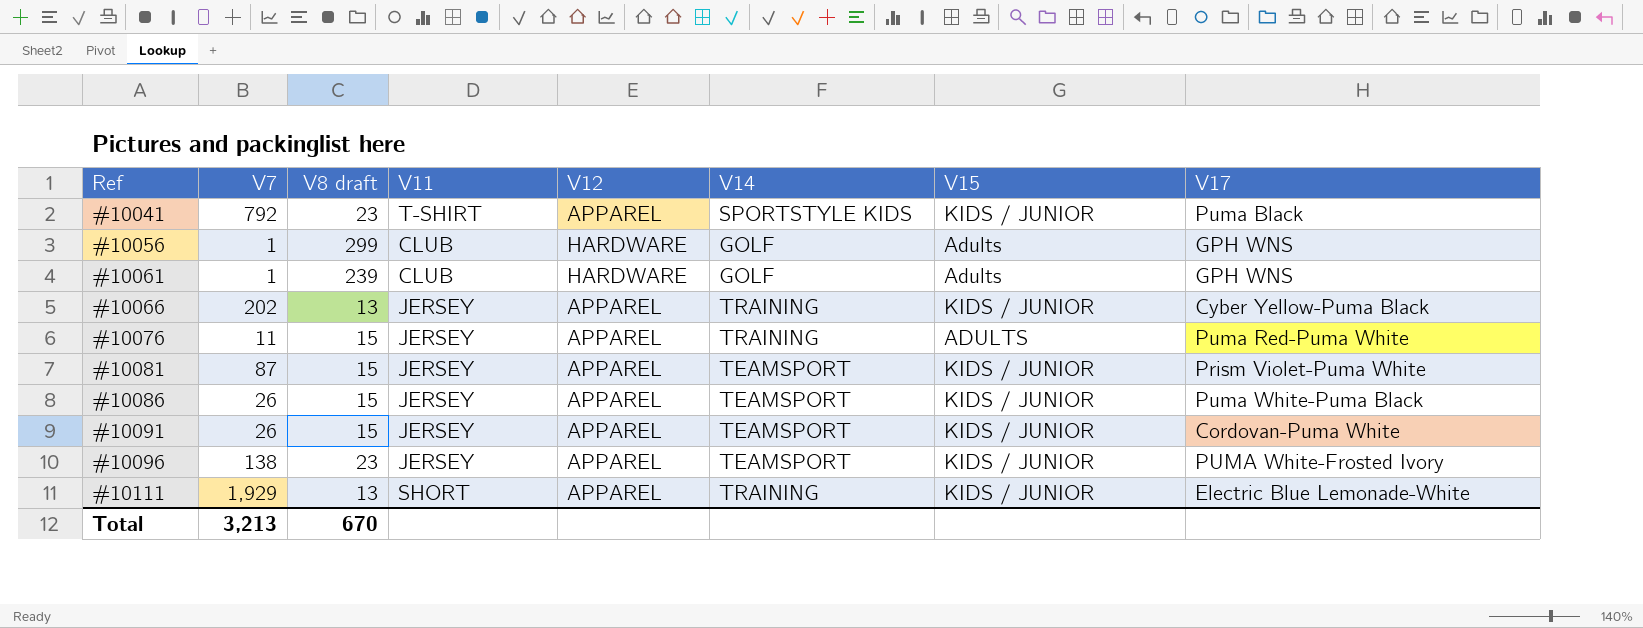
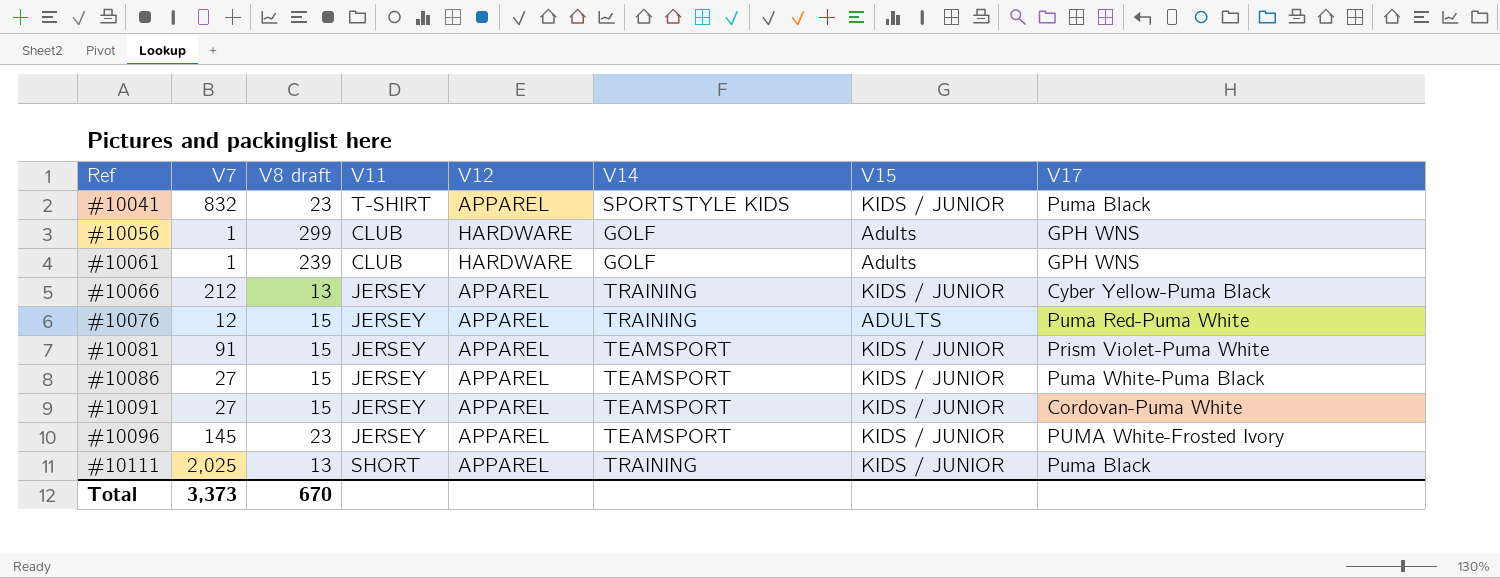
#10041 | V7: 792 -> 832
#10066 | V7: 202 -> 212
#10076 | V7: 11 -> 12
#10081 | V7: 87 -> 91
#10086 | V7: 26 -> 27
#10091 | V7: 26 -> 27
#10096 | V7: 138 -> 145
#10111 | V7: 1,929 -> 2,025
#10111 | V17: Electric Blue Lemonade-White -> Puma Black
Total | V7: 3,213 -> 3,373

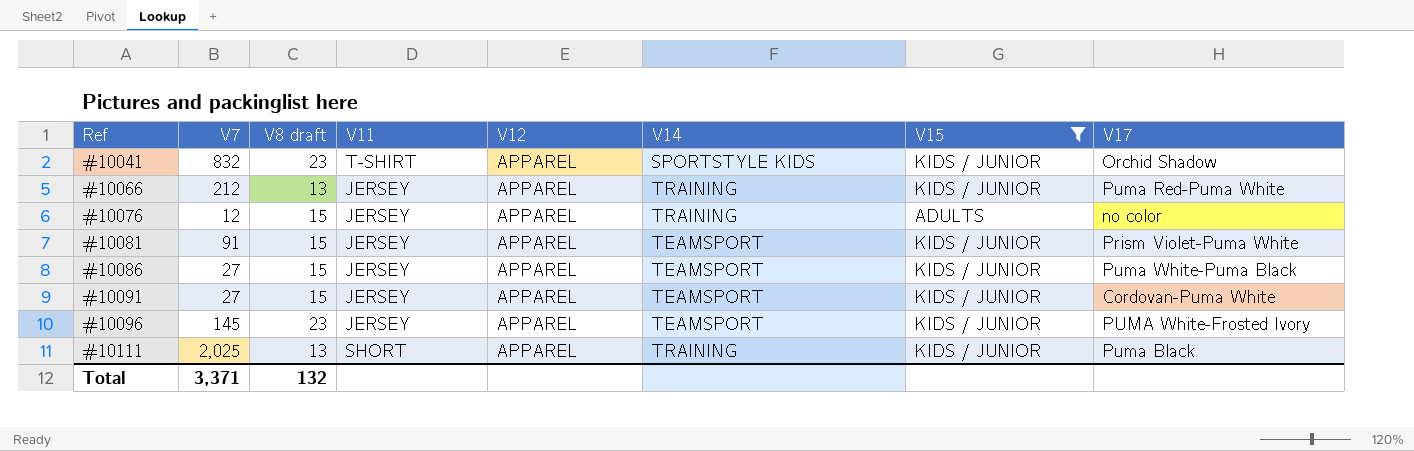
filter: none -> V15 != Adults
#10041 | V17: Puma Black -> Orchid Shadow
#10066 | V17: Cyber Yellow-Puma Black -> Puma Red-Puma White
#10076 | V17: Puma Red-Puma White -> no color
Total | V7: 3,373 -> 3,371
Total | V8 draft: 670 -> 132

